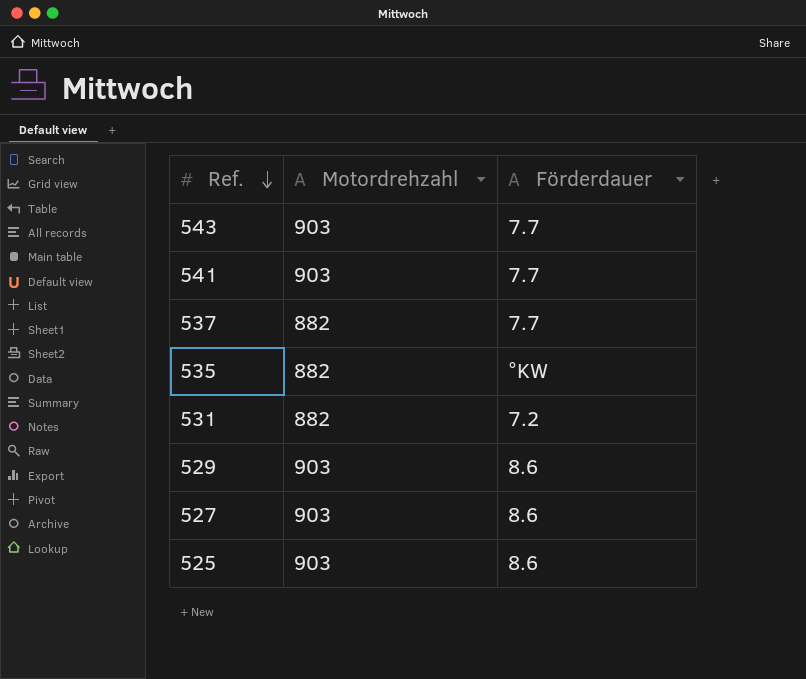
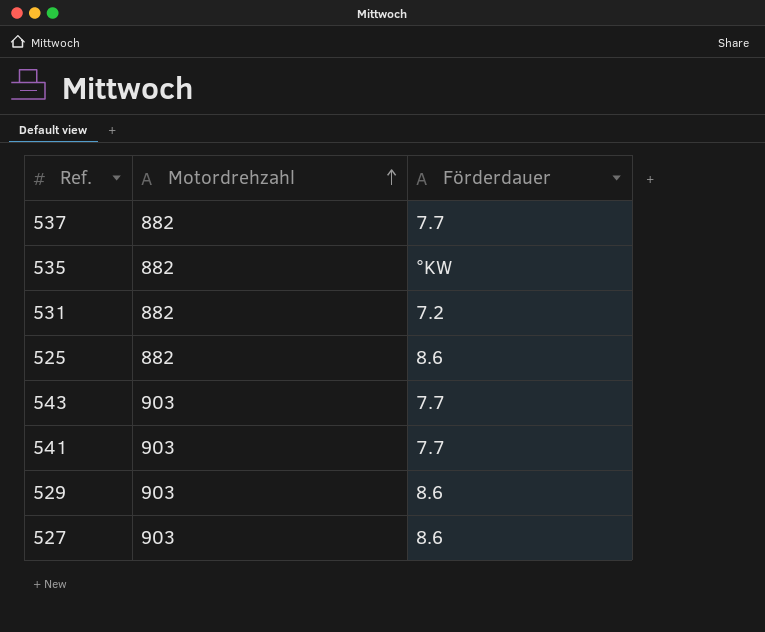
row order: Ref. descending -> Motordrehzahl ascending
525 | Motordrehzahl: 903 -> 882

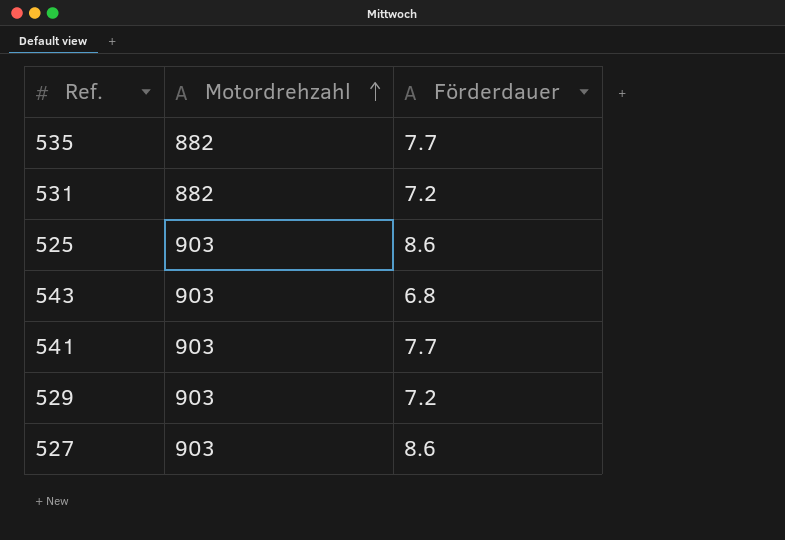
row 537: 882 | 7.7 -> none
535 | Förderdauer: °KW -> 7.7
525 | Motordrehzahl: 882 -> 903
543 | Förderdauer: 7.7 -> 6.8
529 | Förderdauer: 8.6 -> 7.2

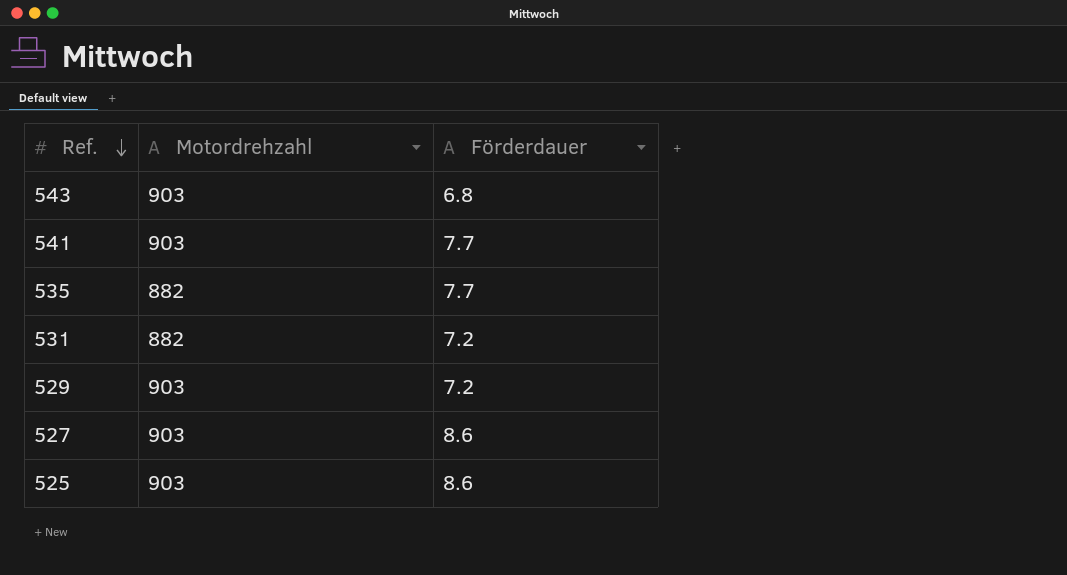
row order: Motordrehzahl ascending -> Ref. descending

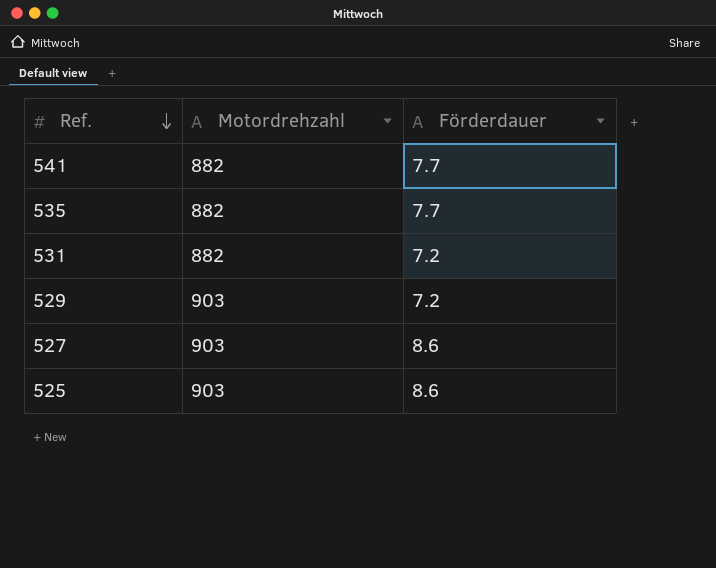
row 543: 903 | 6.8 -> none
541 | Motordrehzahl: 903 -> 882

